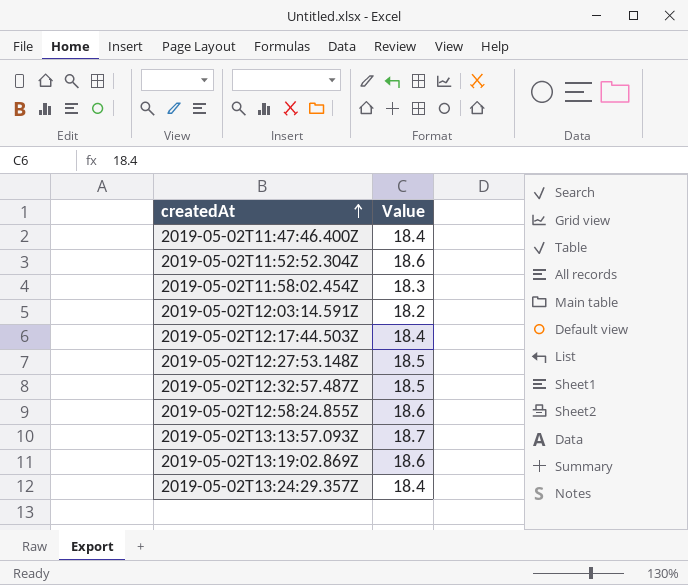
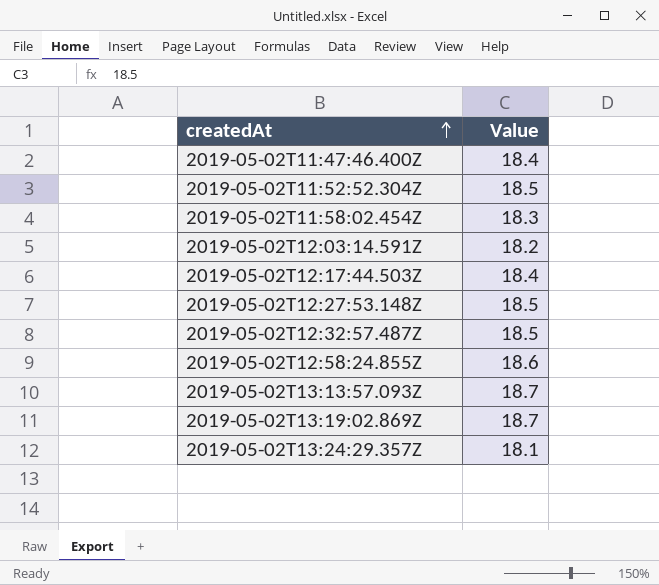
2019-05-02T11:52:52.304Z | Value: 18.6 -> 18.5
2019-05-02T13:19:02.869Z | Value: 18.6 -> 18.7
2019-05-02T13:24:29.357Z | Value: 18.4 -> 18.1

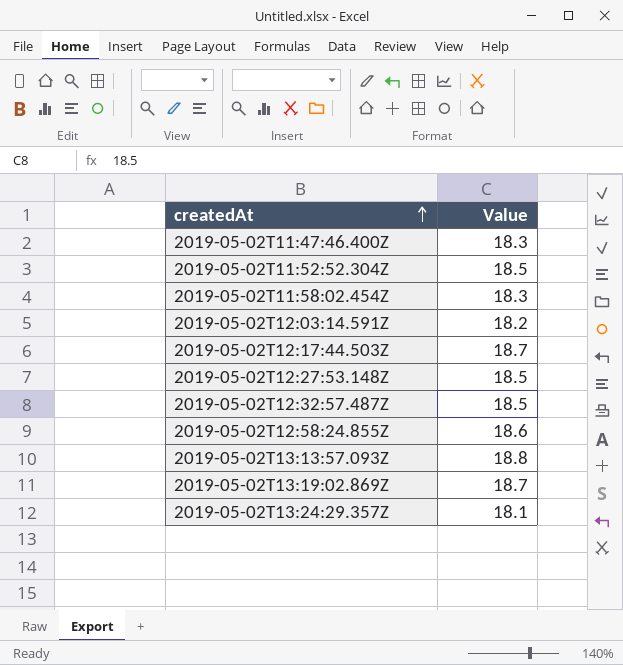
2019-05-02T11:47:46.400Z | Value: 18.4 -> 18.3
2019-05-02T12:17:44.503Z | Value: 18.4 -> 18.7
2019-05-02T13:13:57.093Z | Value: 18.7 -> 18.8

